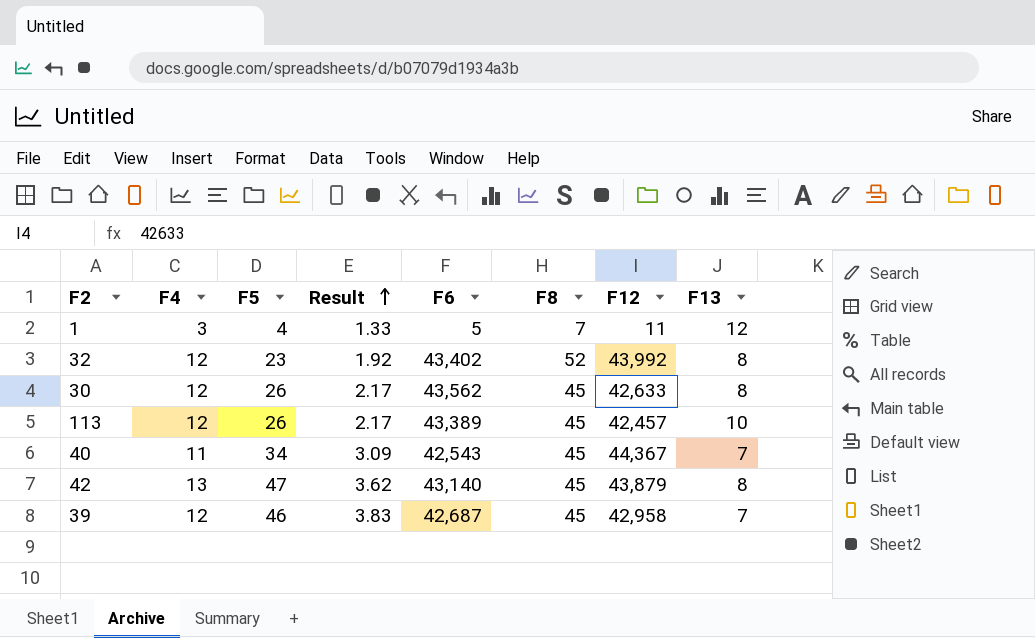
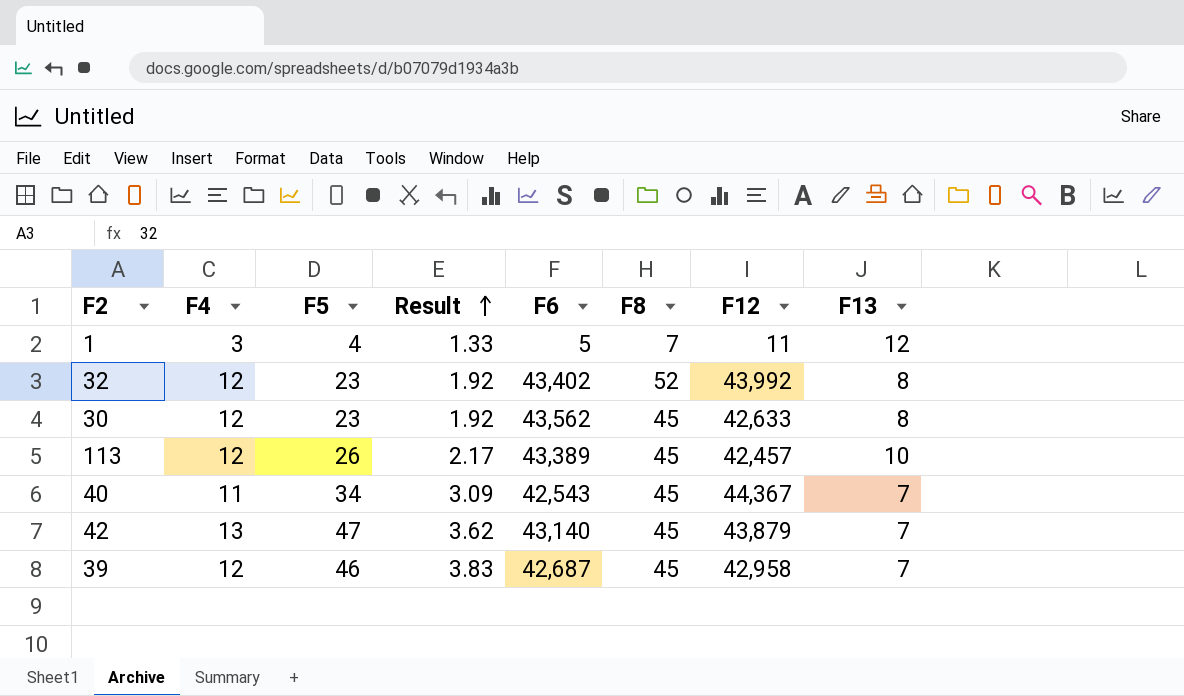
30 | F5: 26 -> 23
30 | Result: 2.17 -> 1.92
42 | F13: 8 -> 7

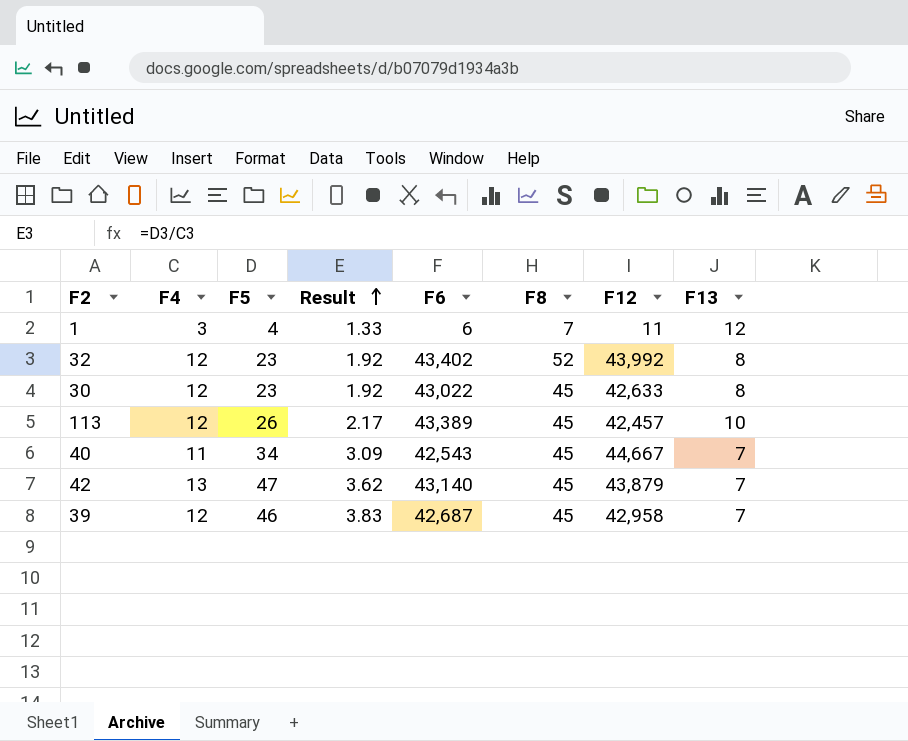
1 | F6: 5 -> 6
30 | F6: 43,562 -> 43,022
40 | F12: 44,367 -> 44,667

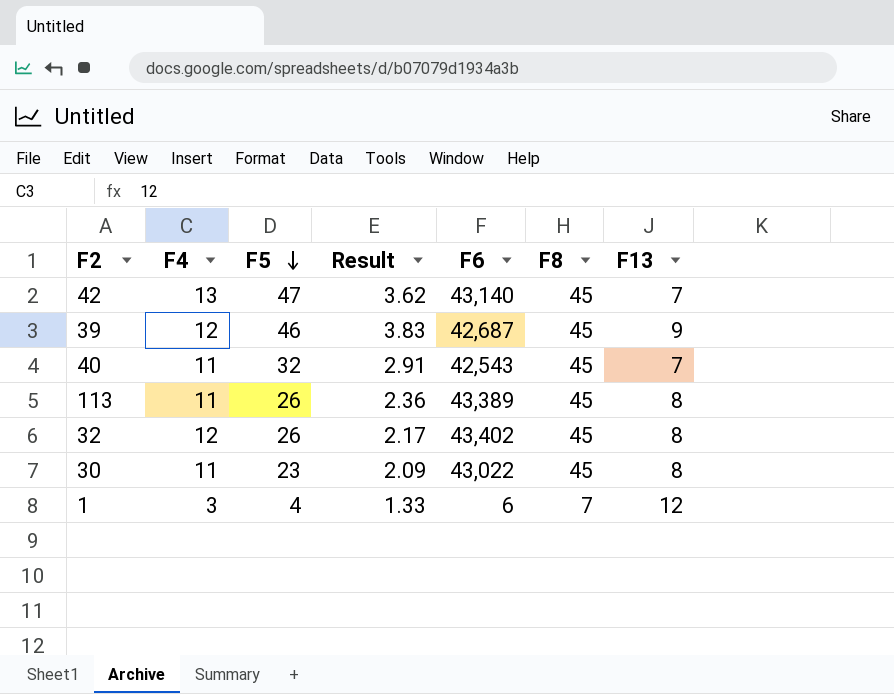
row order: Result ascending -> F5 descending
column F12 | position: 7 -> none
39 | F13: 7 -> 9
40 | F5: 34 -> 32
40 | Result: 3.09 -> 2.91
113 | F4: 12 -> 11
113 | Result: 2.17 -> 2.36
113 | F13: 10 -> 8
32 | F5: 23 -> 26
32 | Result: 1.92 -> 2.17
32 | F8: 52 -> 45
30 | F4: 12 -> 11
30 | Result: 1.92 -> 2.09

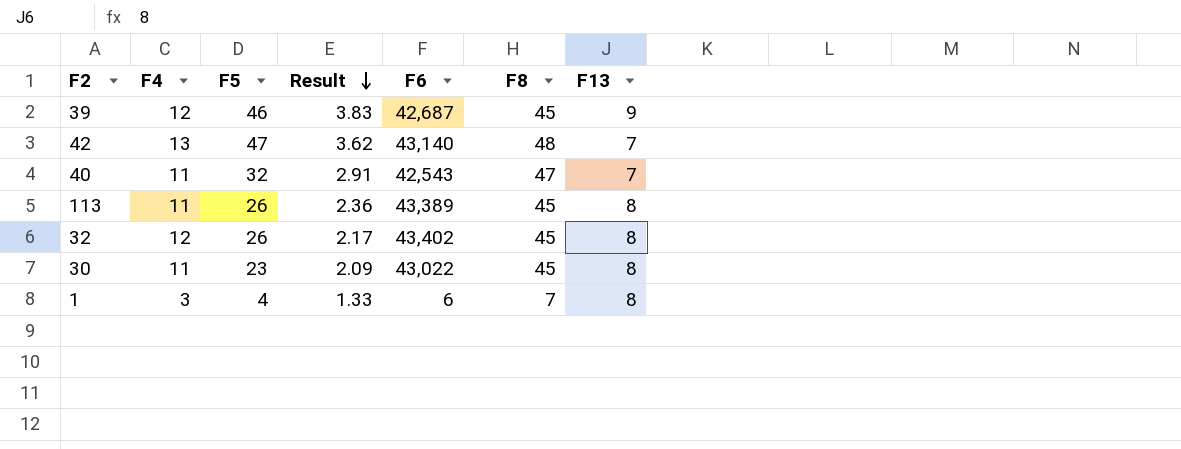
row order: F5 descending -> Result descending
42 | F8: 45 -> 48
40 | F8: 45 -> 47
1 | F13: 12 -> 8

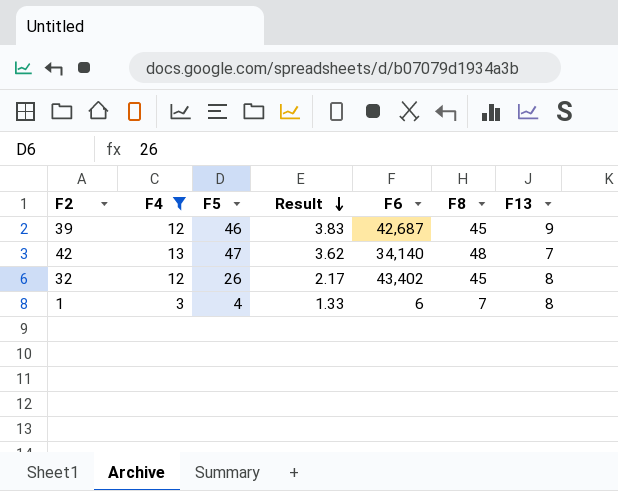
filter: none -> F4 != 11
42 | F6: 43,140 -> 34,140

